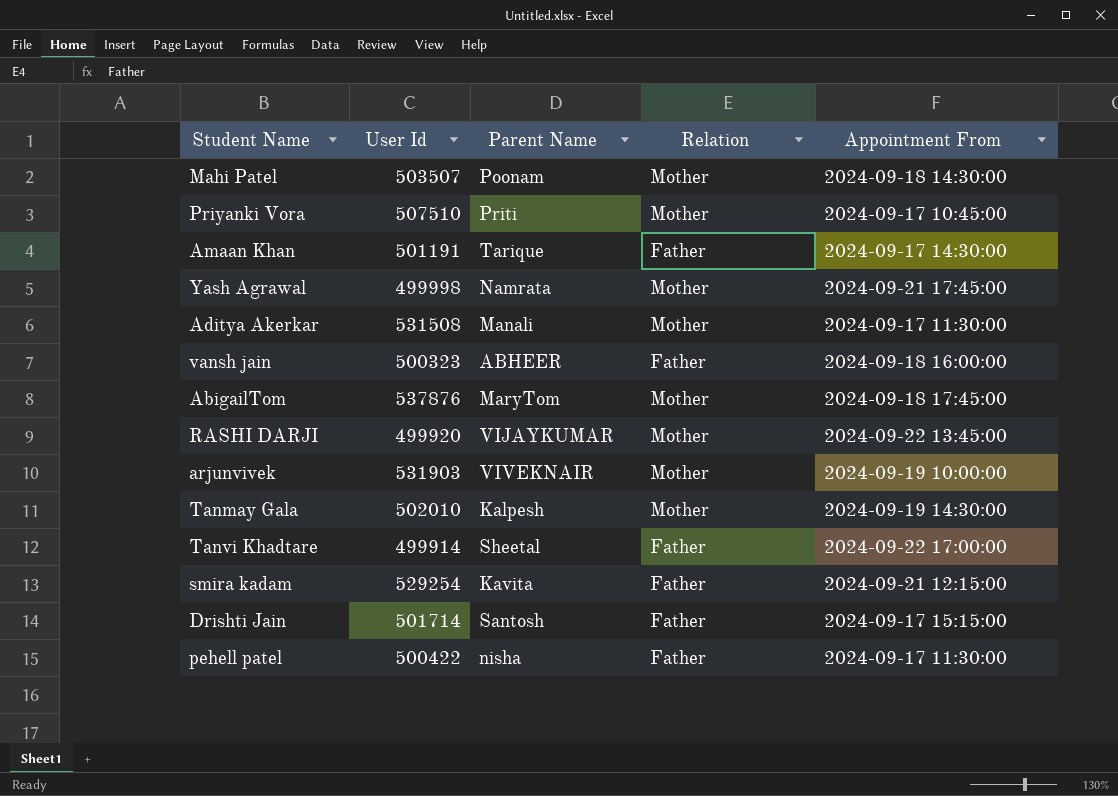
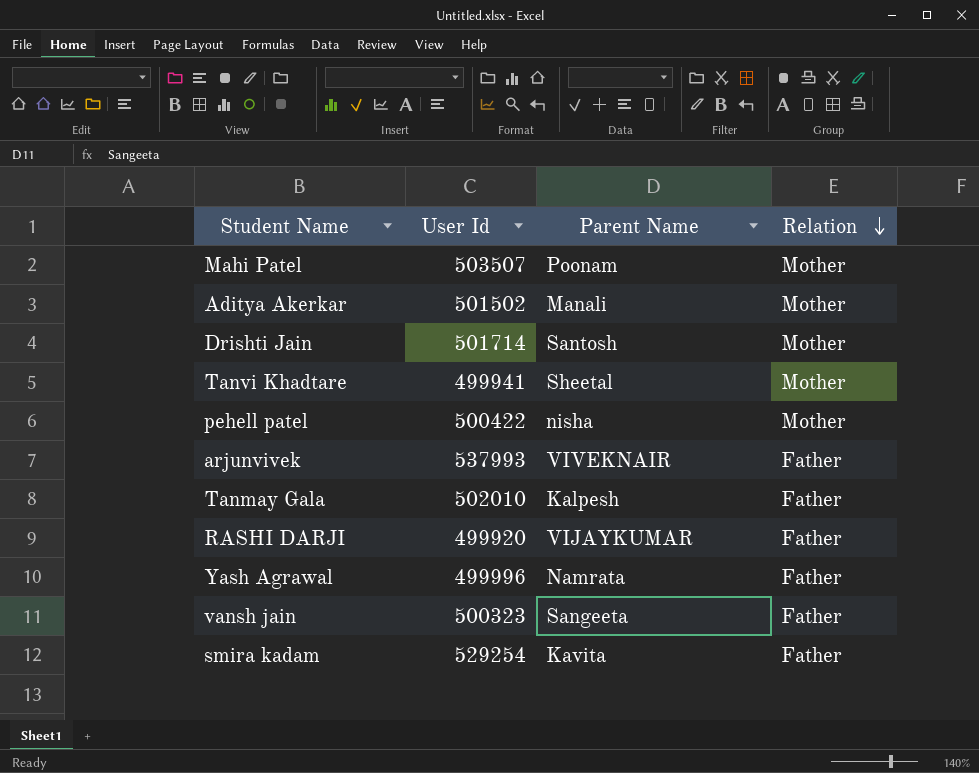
row order: none -> Relation descending
column Appointment From | position: 5 -> none
row Priyanki Vora: 507510 | Priti | Mother | 2024-09-17 10:45:00 -> none
row Amaan Khan: 501191 | Tarique | Father | 2024-09-17 14:30:00 -> none
row AbigailTom: 537876 | MaryTom | Mother | 2024-09-18 17:45:00 -> none
Aditya Akerkar | User Id: 531508 -> 501502
Drishti Jain | Relation: Father -> Mother
Tanvi Khadtare | User Id: 499914 -> 499941
Tanvi Khadtare | Relation: Father -> Mother
pehell patel | Relation: Father -> Mother
arjunvivek | User Id: 531903 -> 537993
arjunvivek | Relation: Mother -> Father
Tanmay Gala | Relation: Mother -> Father
RASHI DARJI | Relation: Mother -> Father
Yash Agrawal | User Id: 499998 -> 499996
Yash Agrawal | Relation: Mother -> Father
vansh jain | Parent Name: ABHEER -> Sangeeta

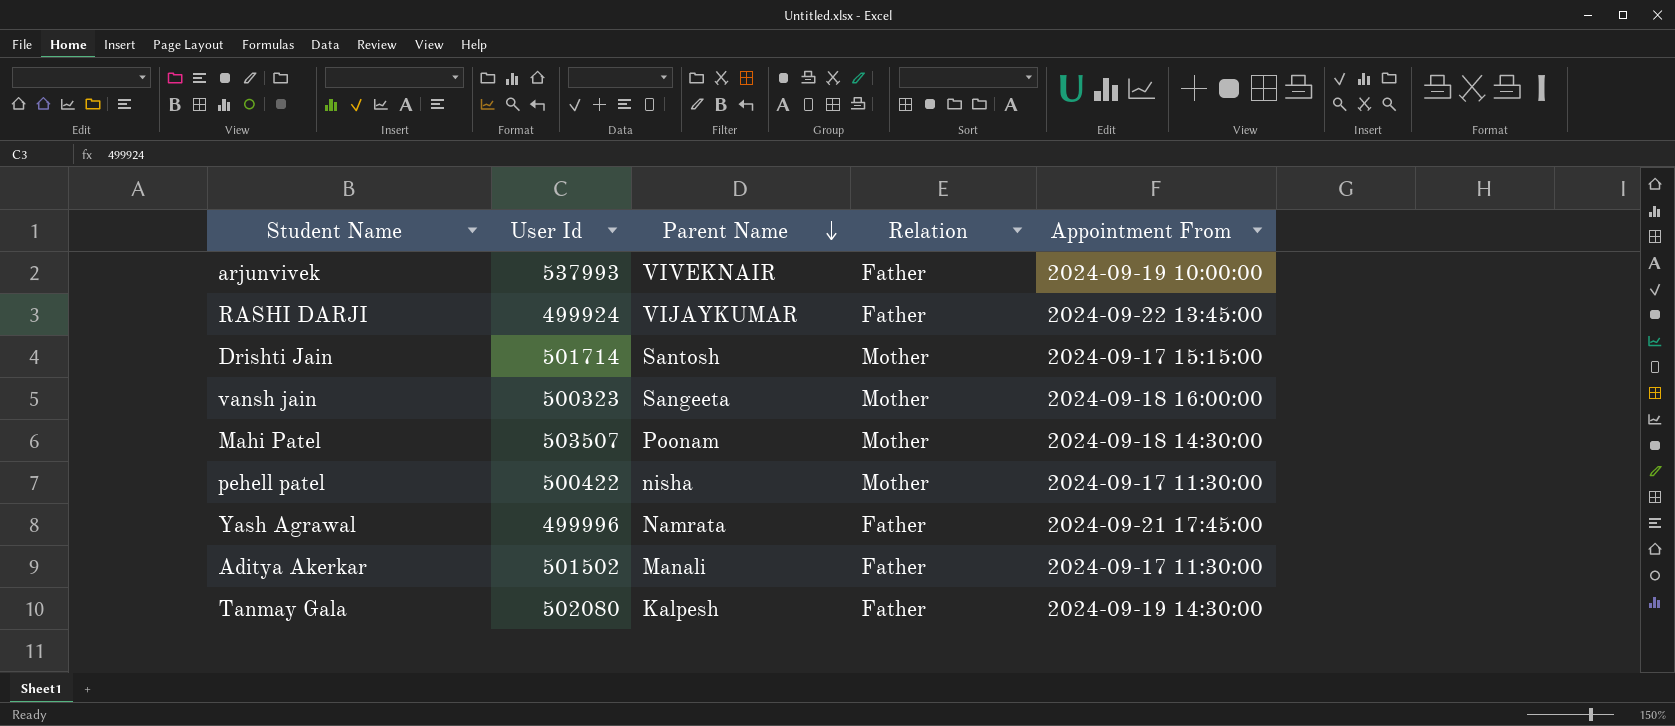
row order: Relation descending -> Parent Name descending
column Appointment From | position: none -> 5
row Tanvi Khadtare: 499941 | Sheetal | Mother -> none
row smira kadam: 529254 | Kavita | Father -> none
RASHI DARJI | User Id: 499920 -> 499924
vansh jain | Relation: Father -> Mother
Aditya Akerkar | Relation: Mother -> Father
Tanmay Gala | User Id: 502010 -> 502080

